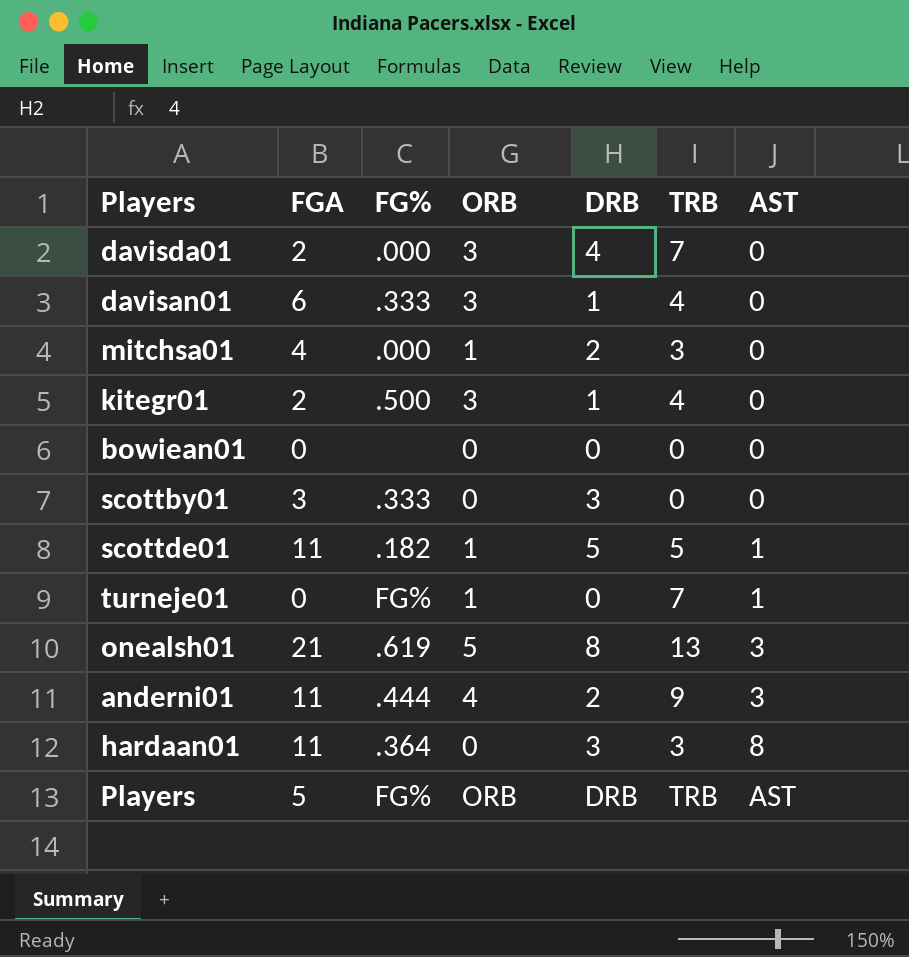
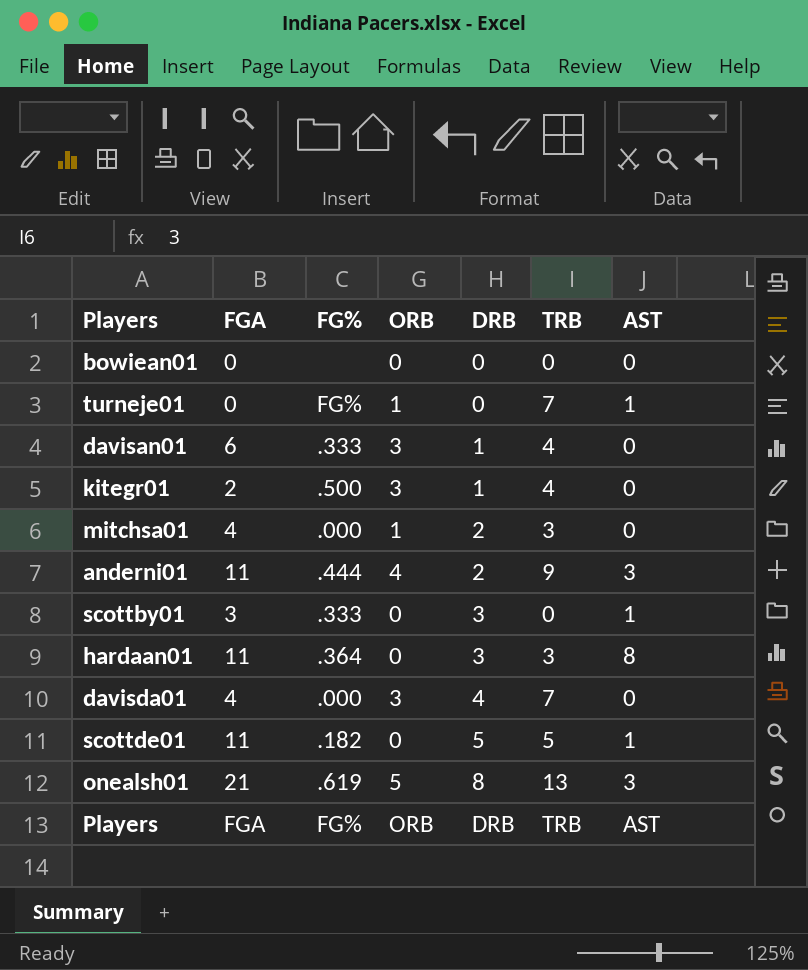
row order: AST ascending -> DRB ascending
scottby01 | AST: 0 -> 1
davisda01 | FGA: 2 -> 4
scottde01 | ORB: 1 -> 0
Players | FGA: 5 -> FGA

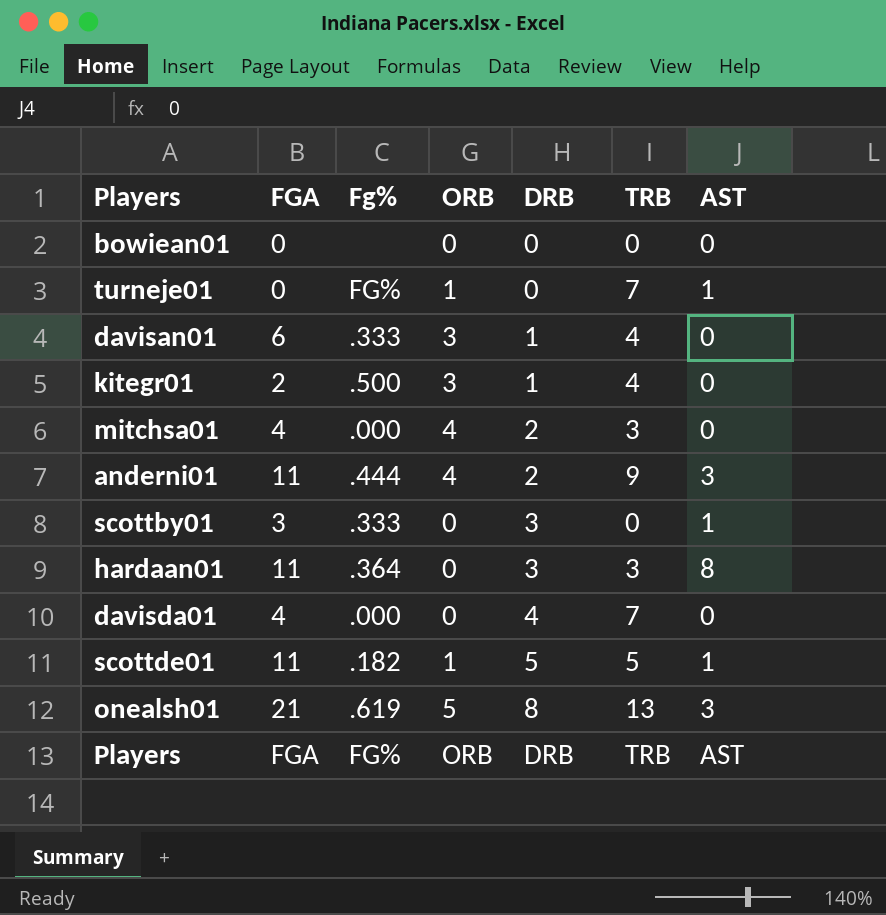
column name: FG% -> Fg%
mitchsa01 | ORB: 1 -> 4
davisda01 | ORB: 3 -> 0
scottde01 | ORB: 0 -> 1

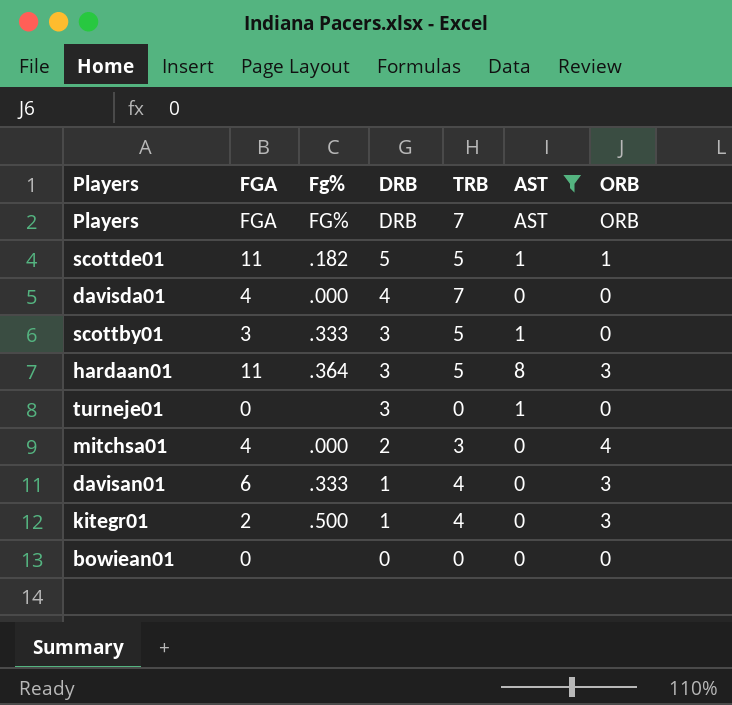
filter: none -> AST != 3
row order: DRB ascending -> DRB descending
column ORB | position: 4 -> 7
Players | TRB: TRB -> 7
scottby01 | TRB: 0 -> 5
hardaan01 | TRB: 3 -> 5
hardaan01 | ORB: 0 -> 3
turneje01 | Fg%: FG% -> none
turneje01 | DRB: 0 -> 3
turneje01 | TRB: 7 -> 0
turneje01 | ORB: 1 -> 0

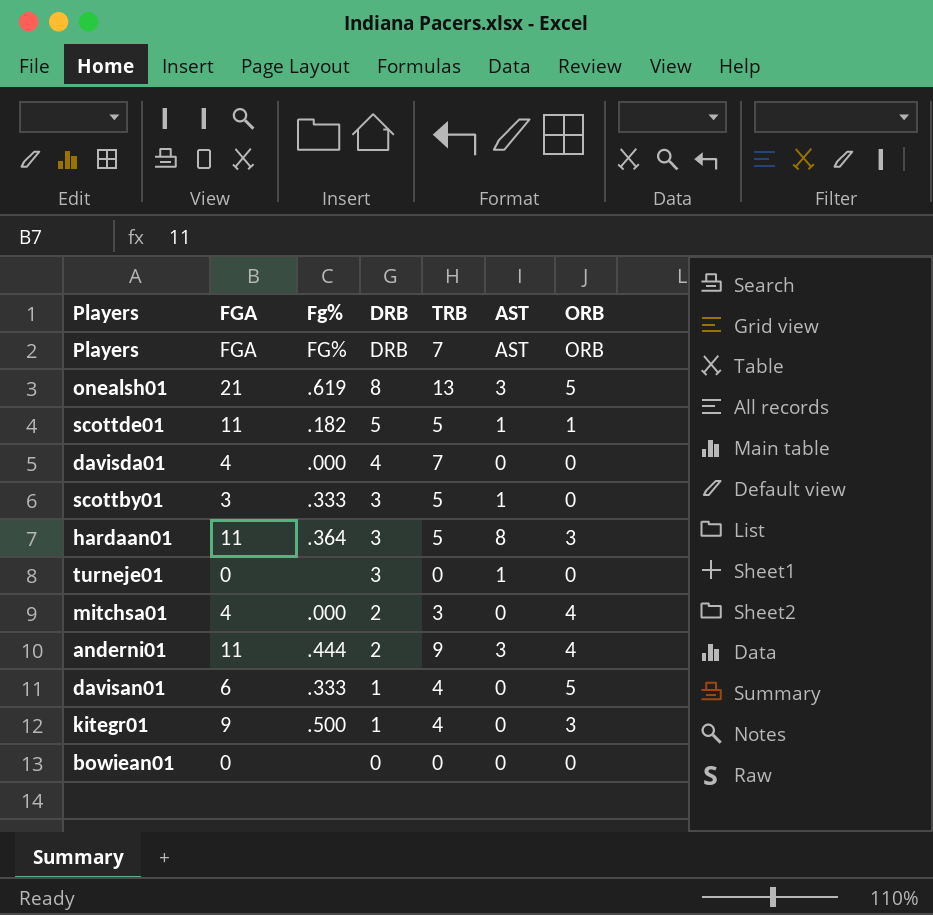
filter: AST != 3 -> none
davisan01 | ORB: 3 -> 5
kitegr01 | FGA: 2 -> 9

